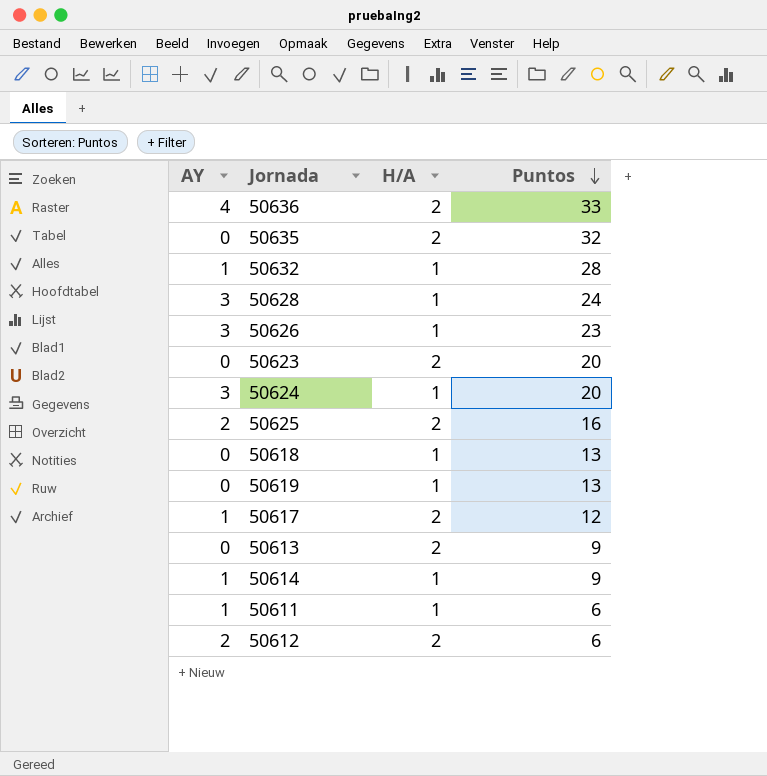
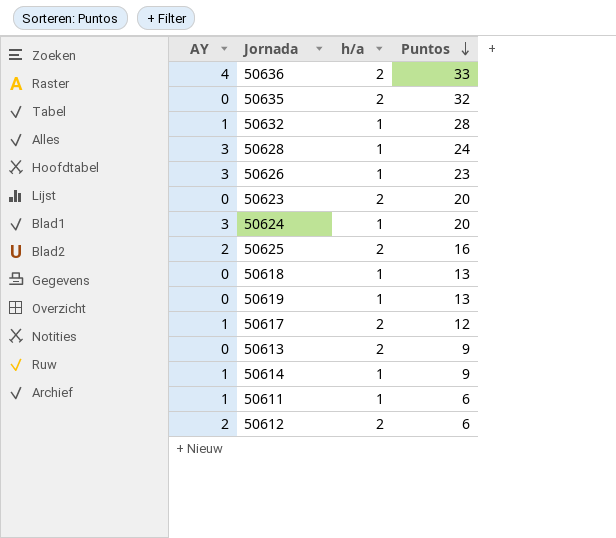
column name: H/A -> h/a

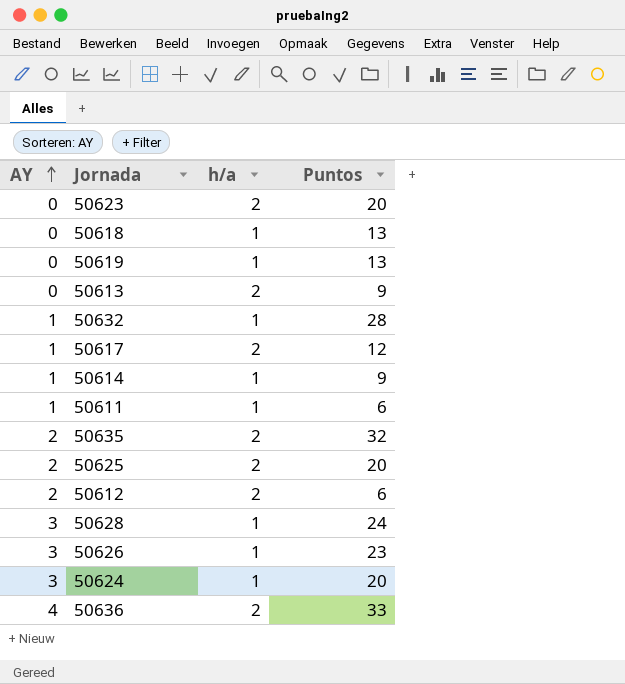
row order: Puntos descending -> AY ascending
50635 | AY: 0 -> 2
50625 | Puntos: 16 -> 20

